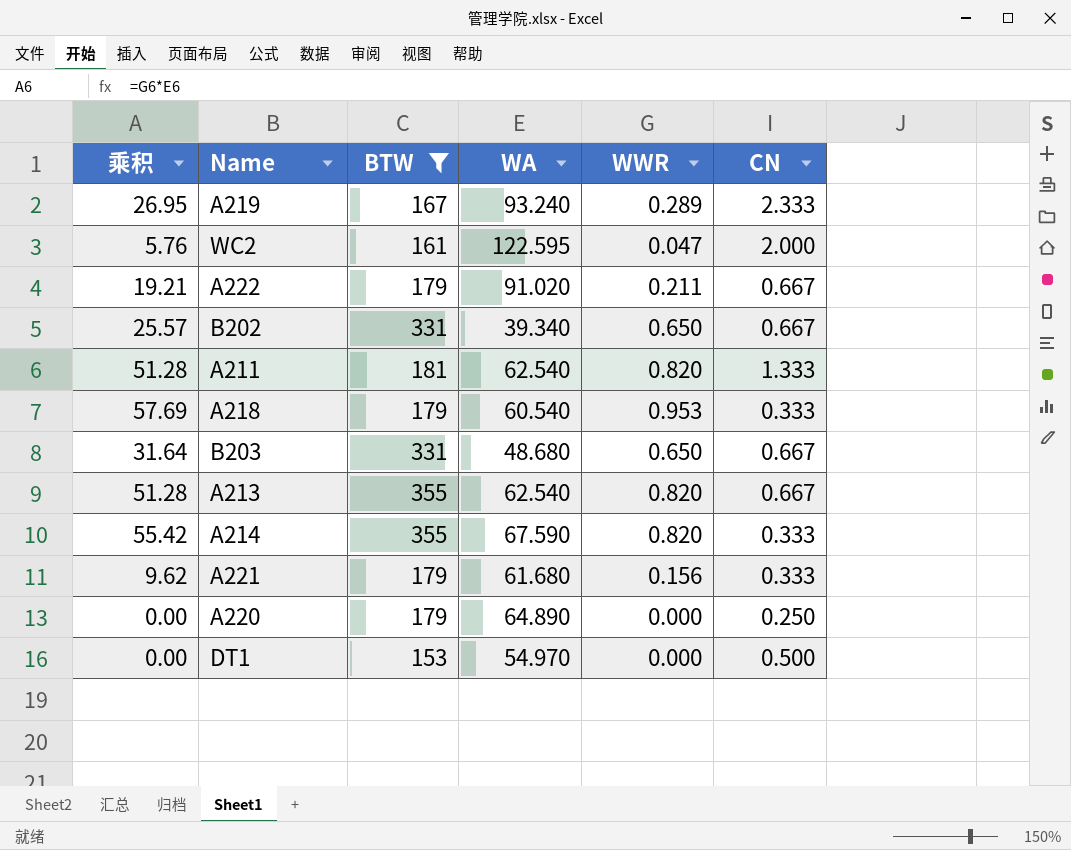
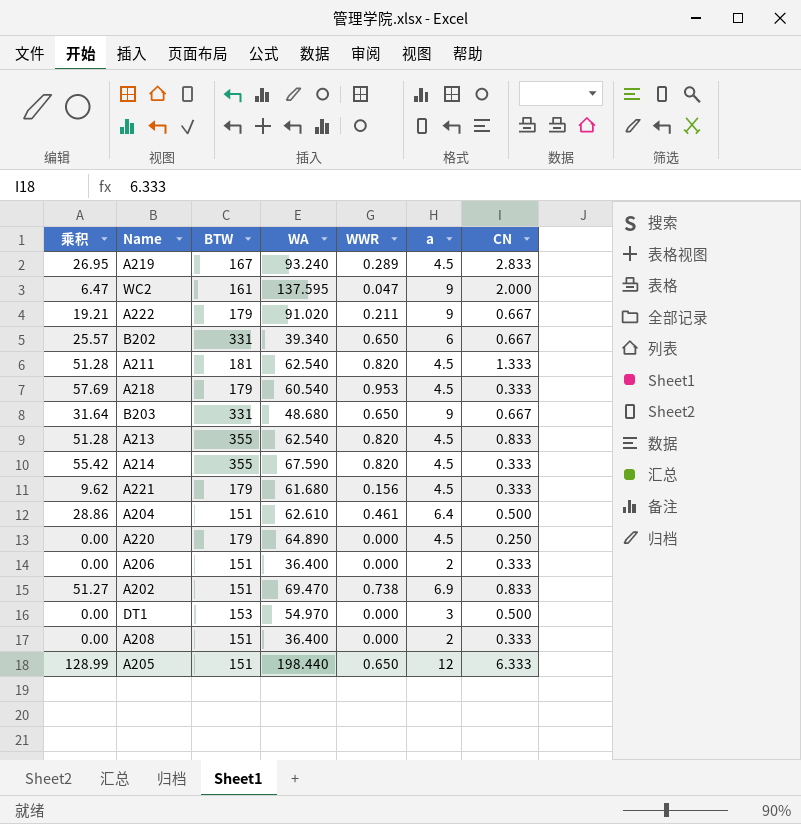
filter: BTW != 151 -> none
column a | position: none -> 6
A219 | CN: 2.333 -> 2.833
WC2 | 乘积: 5.76 -> 6.47
WC2 | WA: 122.595 -> 137.595
A213 | CN: 0.667 -> 0.833

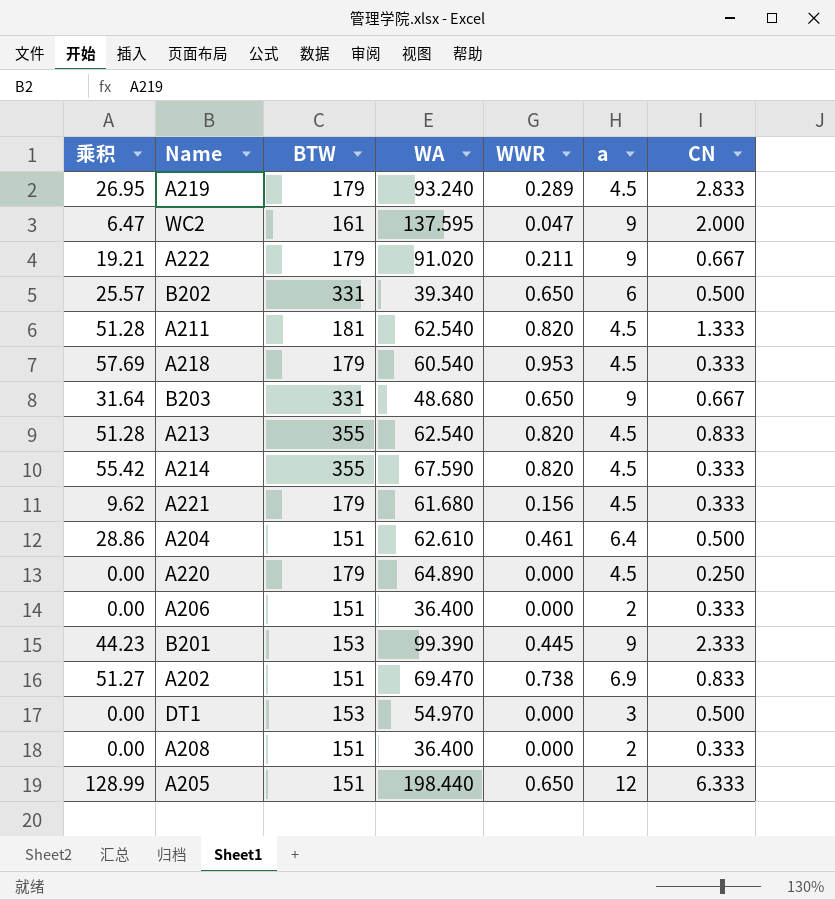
A219 | BTW: 167 -> 179
B202 | CN: 0.667 -> 0.500
row B201: none -> 44.23 | 153 | 99.390 | 0.445 | 9 | 2.333

